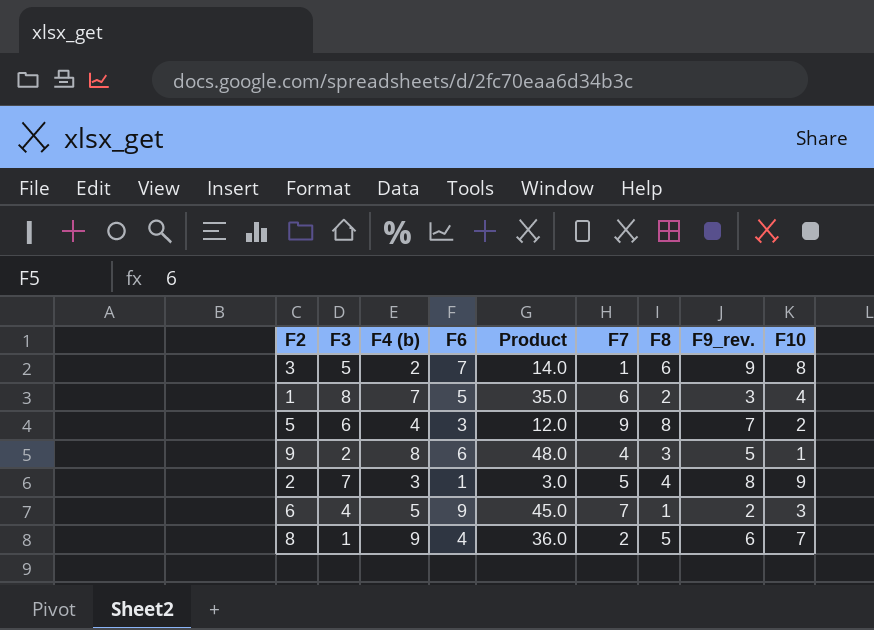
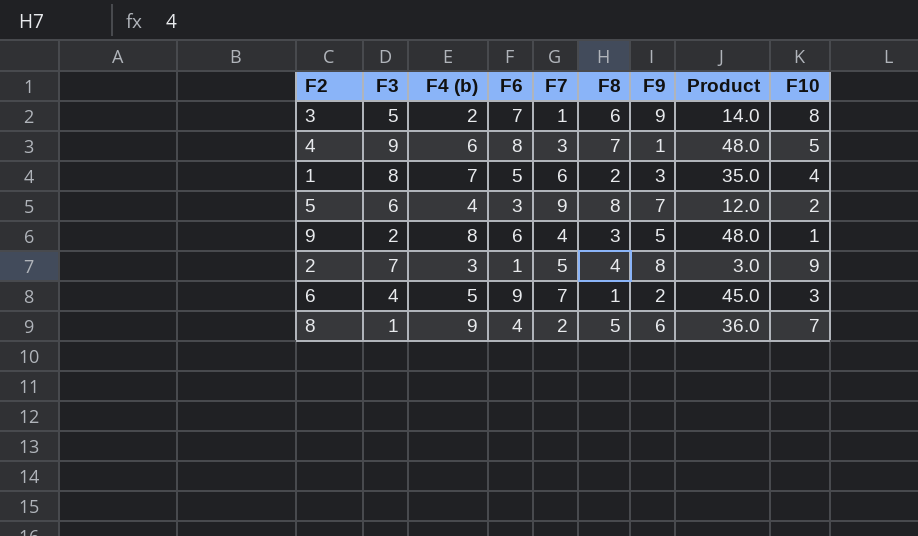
column name: F9_rev. -> F9
column Product | position: 5 -> 8
row 4: none -> 9 | 6 | 8 | 3 | 7 | 1 | 48.0 | 5

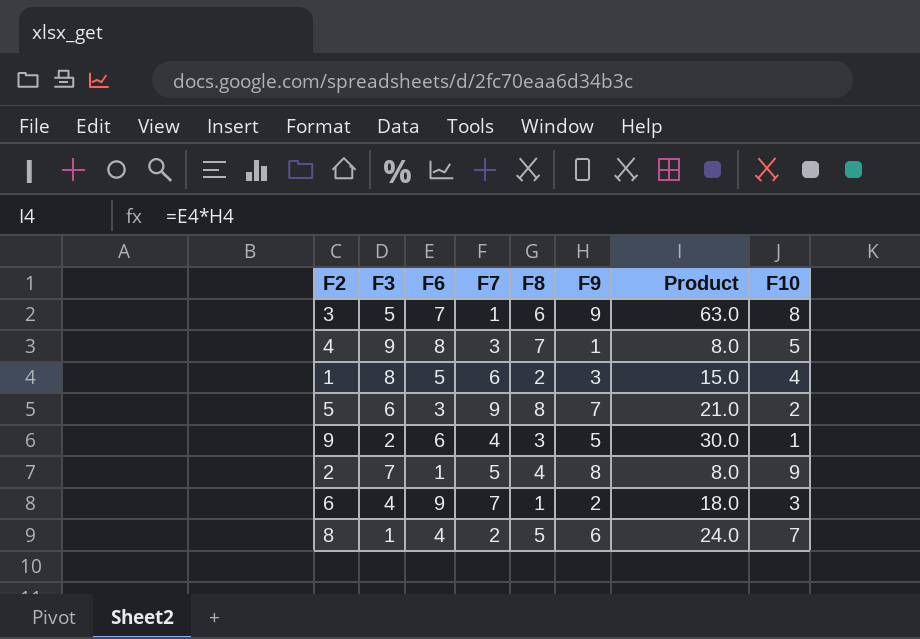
column F4 (b) | position: 3 -> none
column Product | formula: [F4 (b)] * [F6] -> [F6] * [F9]

